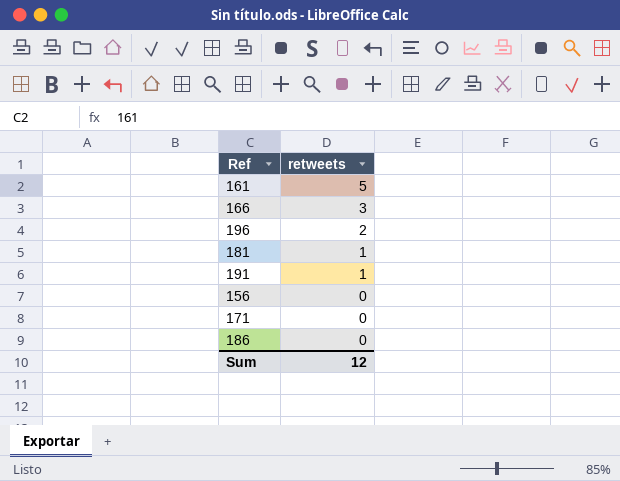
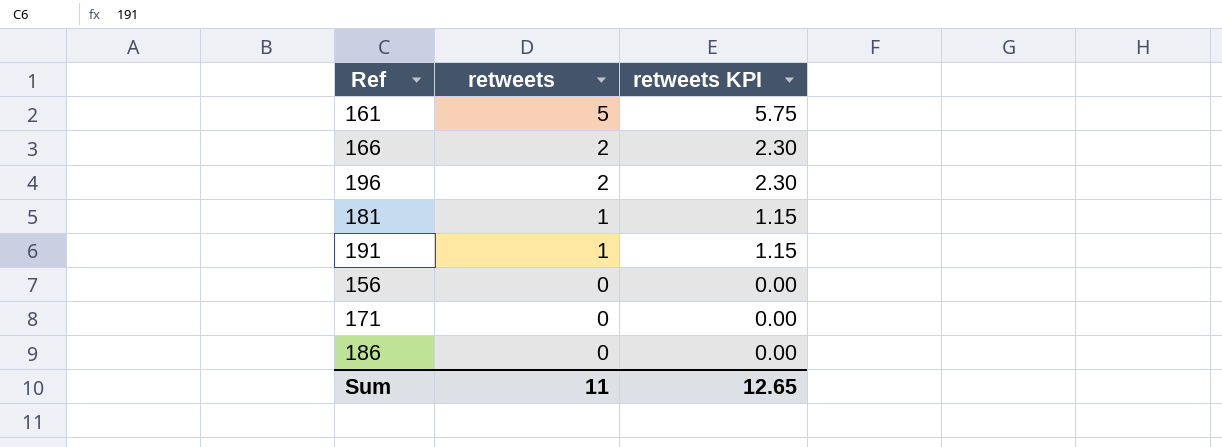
column retweets KPI | formula: none -> [retweets] * 1.15
166 | retweets: 3 -> 2
Sum | retweets: 12 -> 11

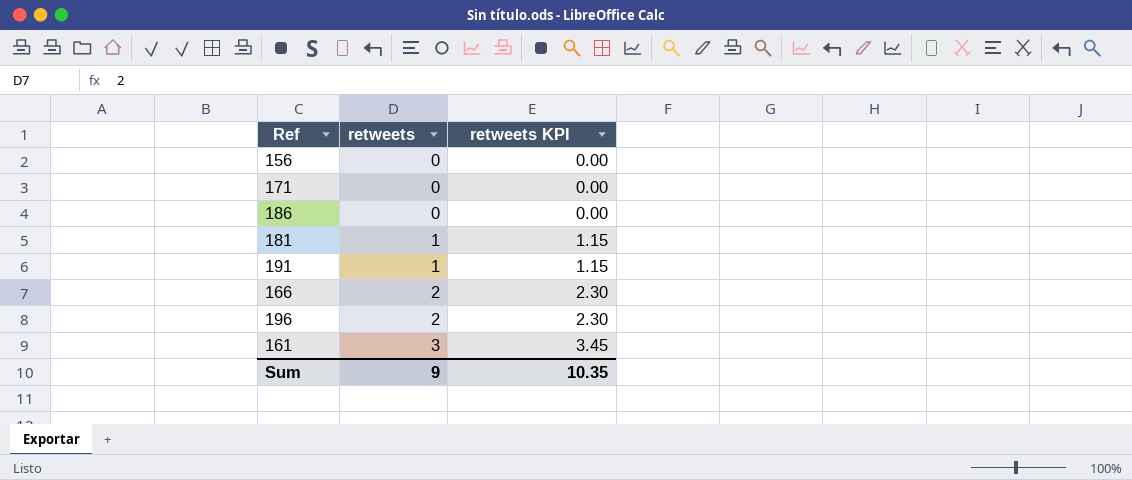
row order: retweets descending -> retweets ascending
161 | retweets: 5 -> 3
161 | retweets KPI: 5.75 -> 3.45
Sum | retweets: 11 -> 9
Sum | retweets KPI: 12.65 -> 10.35

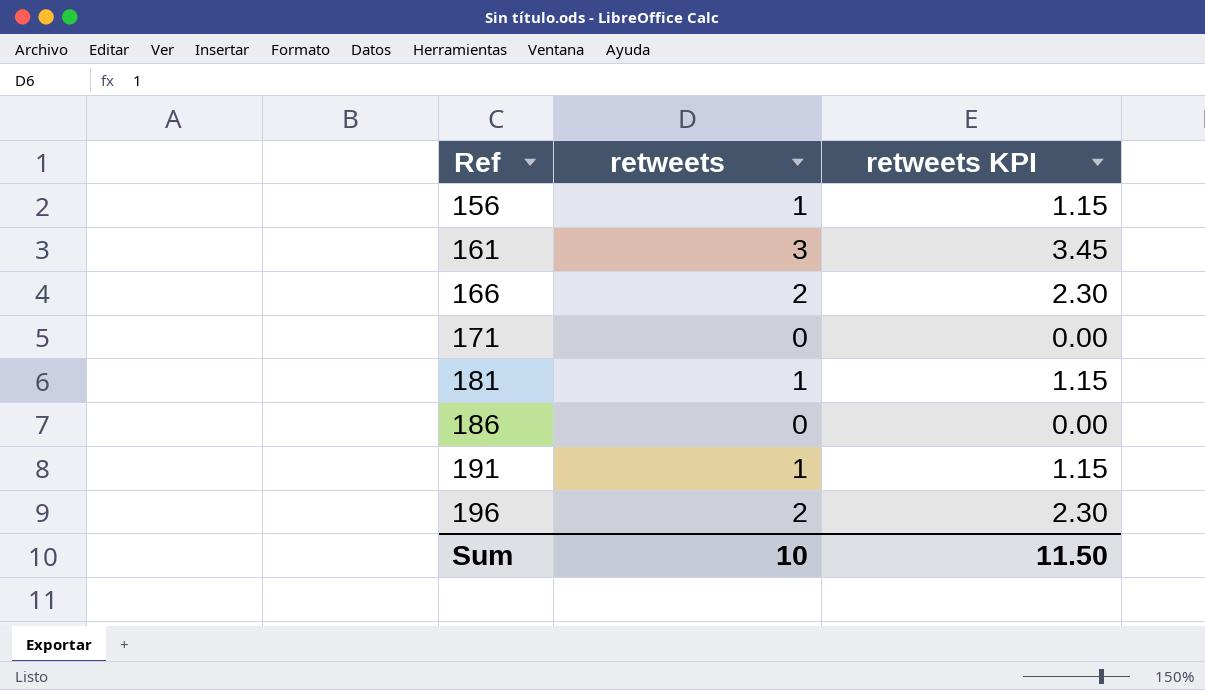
row order: retweets ascending -> Ref ascending
156 | retweets: 0 -> 1
156 | retweets KPI: 0.00 -> 1.15
Sum | retweets: 9 -> 10
Sum | retweets KPI: 10.35 -> 11.50

